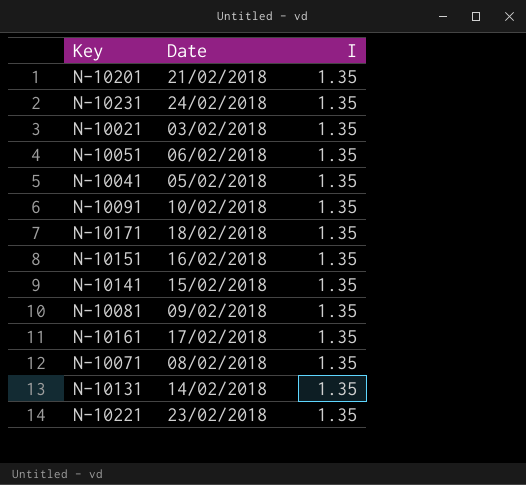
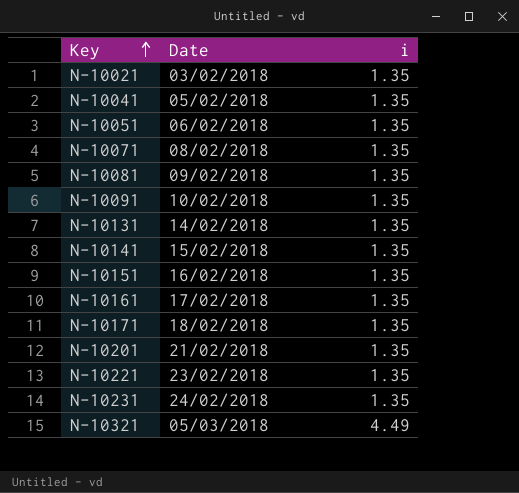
row order: none -> Key ascending
column name: I -> i
row N-10321: none -> 05/03/2018 | 4.49

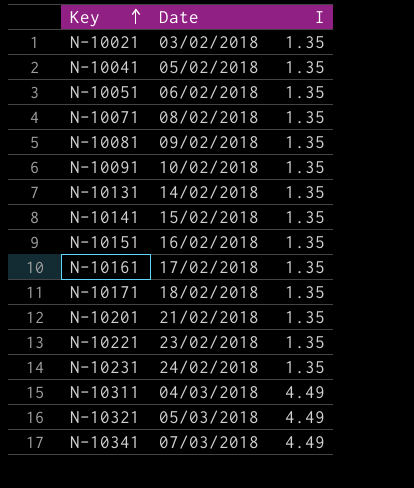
column name: i -> I
row N-10311: none -> 04/03/2018 | 4.49
row N-10341: none -> 07/03/2018 | 4.49

